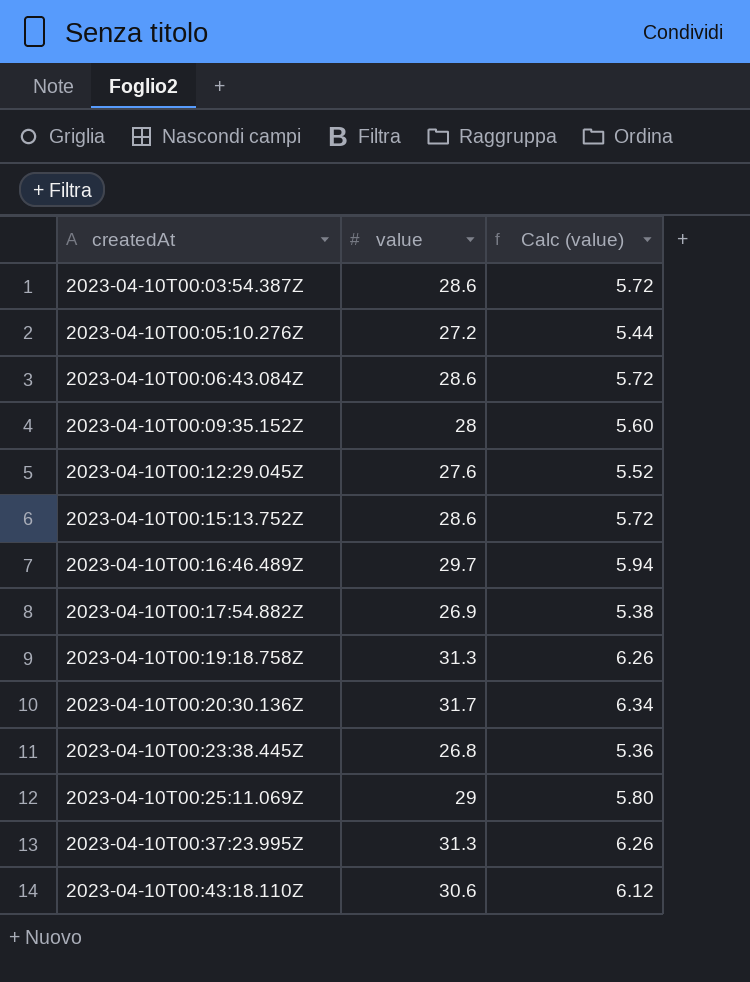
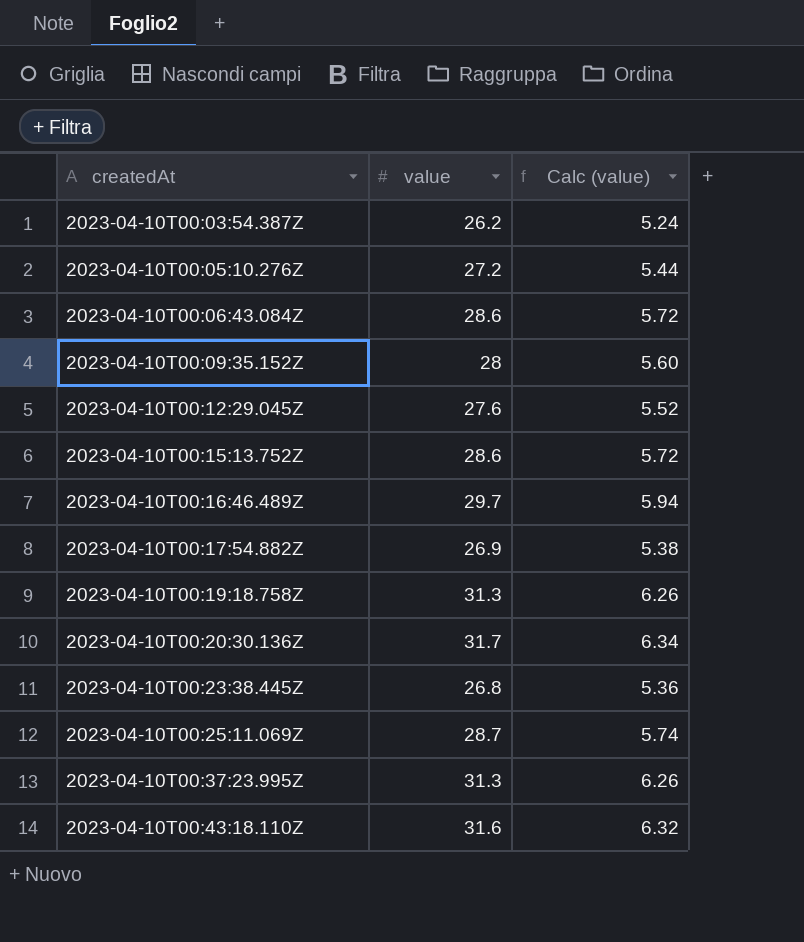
2023-04-10T00:03:54.387Z | value: 28.6 -> 26.2
2023-04-10T00:03:54.387Z | Calc (value): 5.72 -> 5.24
2023-04-10T00:25:11.069Z | value: 29 -> 28.7
2023-04-10T00:25:11.069Z | Calc (value): 5.80 -> 5.74
2023-04-10T00:43:18.110Z | value: 30.6 -> 31.6
2023-04-10T00:43:18.110Z | Calc (value): 6.12 -> 6.32

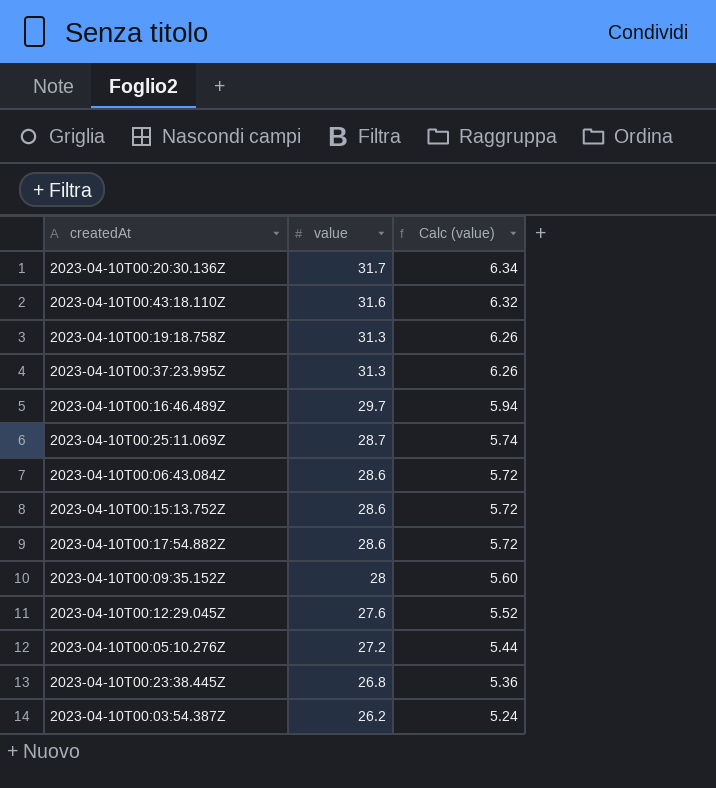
row order: createdAt ascending -> value descending
2023-04-10T00:17:54.882Z | value: 26.9 -> 28.6
2023-04-10T00:17:54.882Z | Calc (value): 5.38 -> 5.72

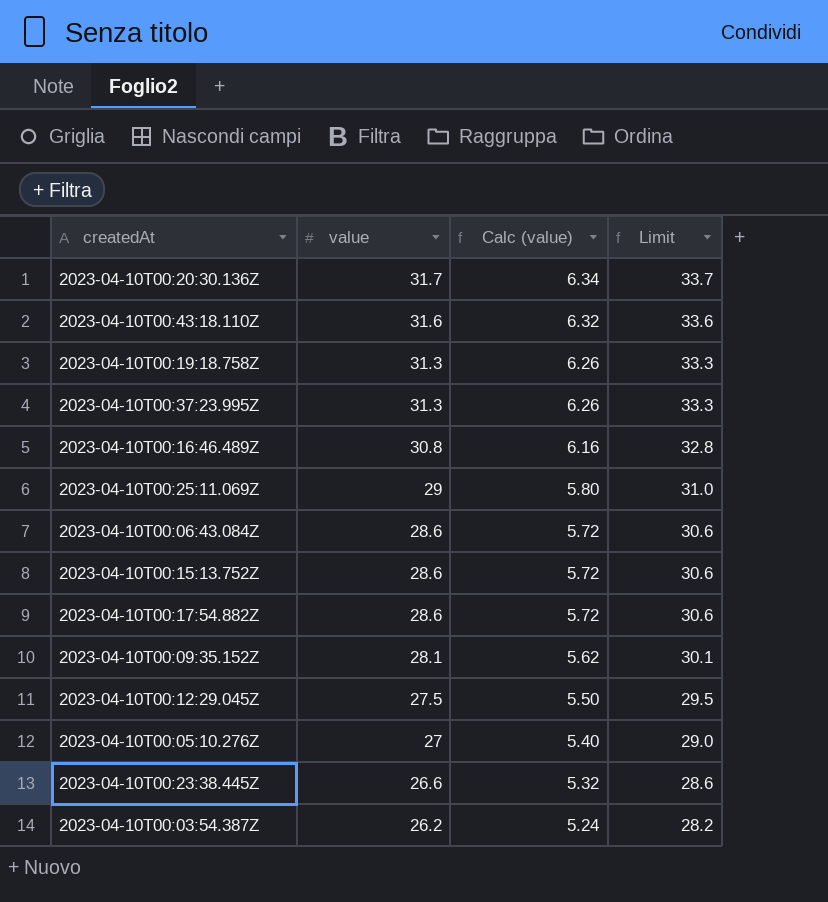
column Limit | formula: none -> [value] + 2
2023-04-10T00:16:46.489Z | value: 29.7 -> 30.8
2023-04-10T00:16:46.489Z | Calc (value): 5.94 -> 6.16
2023-04-10T00:25:11.069Z | value: 28.7 -> 29
2023-04-10T00:25:11.069Z | Calc (value): 5.74 -> 5.80
2023-04-10T00:09:35.152Z | value: 28 -> 28.1
2023-04-10T00:09:35.152Z | Calc (value): 5.60 -> 5.62
2023-04-10T00:12:29.045Z | value: 27.6 -> 27.5
2023-04-10T00:12:29.045Z | Calc (value): 5.52 -> 5.50
2023-04-10T00:05:10.276Z | value: 27.2 -> 27
2023-04-10T00:05:10.276Z | Calc (value): 5.44 -> 5.40
2023-04-10T00:23:38.445Z | value: 26.8 -> 26.6
2023-04-10T00:23:38.445Z | Calc (value): 5.36 -> 5.32

